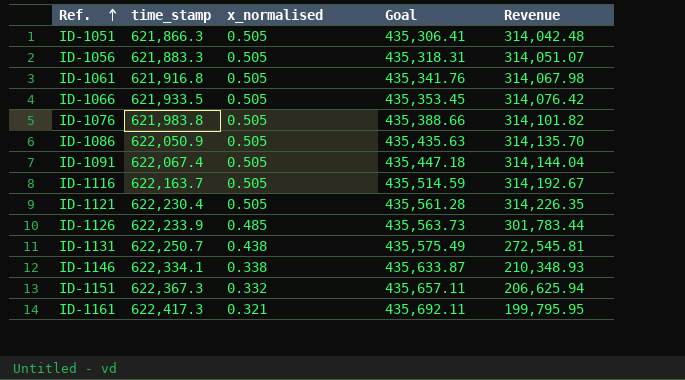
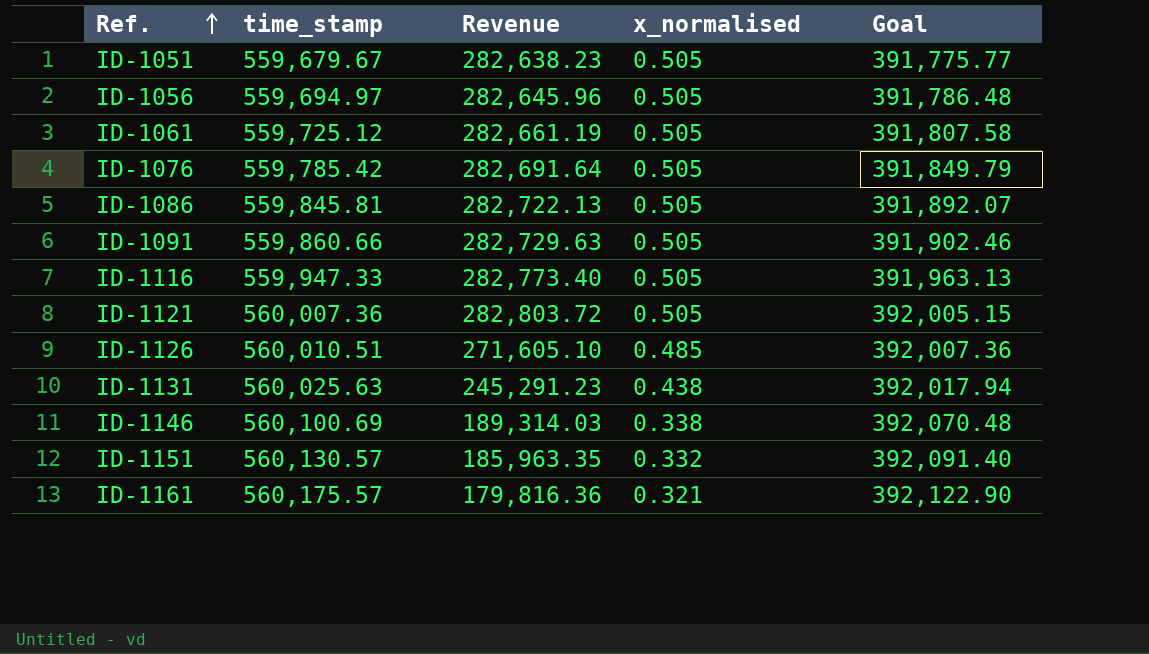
column Revenue | position: 5 -> 3
row ID-1066: 621,933.5 | 0.505 | 435,353.45 | 314,076.42 -> none
ID-1051 | time_stamp: 621,866.3 -> 559,679.67
ID-1051 | Revenue: 314,042.48 -> 282,638.23
ID-1051 | Goal: 435,306.41 -> 391,775.77
ID-1056 | time_stamp: 621,883.3 -> 559,694.97
ID-1056 | Revenue: 314,051.07 -> 282,645.96
ID-1056 | Goal: 435,318.31 -> 391,786.48
ID-1061 | time_stamp: 621,916.8 -> 559,725.12
ID-1061 | Revenue: 314,067.98 -> 282,661.19
ID-1061 | Goal: 435,341.76 -> 391,807.58
ID-1076 | time_stamp: 621,983.8 -> 559,785.42
ID-1076 | Revenue: 314,101.82 -> 282,691.64
ID-1076 | Goal: 435,388.66 -> 391,849.79
ID-1086 | time_stamp: 622,050.9 -> 559,845.81
ID-1086 | Revenue: 314,135.70 -> 282,722.13
ID-1086 | Goal: 435,435.63 -> 391,892.07
ID-1091 | time_stamp: 622,067.4 -> 559,860.66
ID-1091 | Revenue: 314,144.04 -> 282,729.63
ID-1091 | Goal: 435,447.18 -> 391,902.46
ID-1116 | time_stamp: 622,163.7 -> 559,947.33
ID-1116 | Revenue: 314,192.67 -> 282,773.40
ID-1116 | Goal: 435,514.59 -> 391,963.13
ID-1121 | time_stamp: 622,230.4 -> 560,007.36
ID-1121 | Revenue: 314,226.35 -> 282,803.72
ID-1121 | Goal: 435,561.28 -> 392,005.15
ID-1126 | time_stamp: 622,233.9 -> 560,010.51
ID-1126 | Revenue: 301,783.44 -> 271,605.10
ID-1126 | Goal: 435,563.73 -> 392,007.36
ID-1131 | time_stamp: 622,250.7 -> 560,025.63
ID-1131 | Revenue: 272,545.81 -> 245,291.23
ID-1131 | Goal: 435,575.49 -> 392,017.94
ID-1146 | time_stamp: 622,334.1 -> 560,100.69
ID-1146 | Revenue: 210,348.93 -> 189,314.03
ID-1146 | Goal: 435,633.87 -> 392,070.48
ID-1151 | time_stamp: 622,367.3 -> 560,130.57
ID-1151 | Revenue: 206,625.94 -> 185,963.35
ID-1151 | Goal: 435,657.11 -> 392,091.40
ID-1161 | time_stamp: 622,417.3 -> 560,175.57
ID-1161 | Revenue: 199,795.95 -> 179,816.36
ID-1161 | Goal: 435,692.11 -> 392,122.90

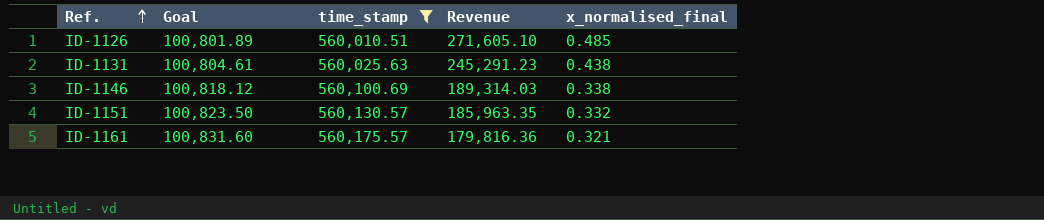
filter: none -> time_stamp >= 560,010.51
column Goal | formula: [time_stamp] * 0.7 -> [time_stamp] * 0.18
column Goal | position: 5 -> 2
column name: x_normalised -> x_normalised_final

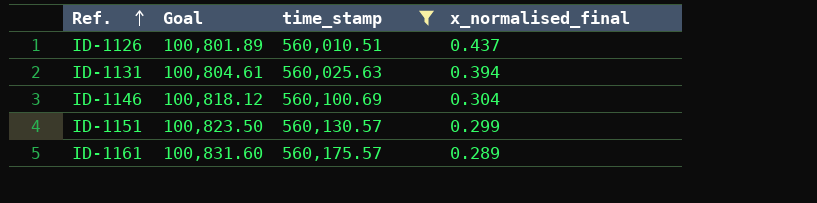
column Revenue | formula: [time_stamp] * [x_normalised_final] -> none
ID-1126 | x_normalised_final: 0.485 -> 0.437
ID-1131 | x_normalised_final: 0.438 -> 0.394
ID-1146 | x_normalised_final: 0.338 -> 0.304
ID-1151 | x_normalised_final: 0.332 -> 0.299
ID-1161 | x_normalised_final: 0.321 -> 0.289

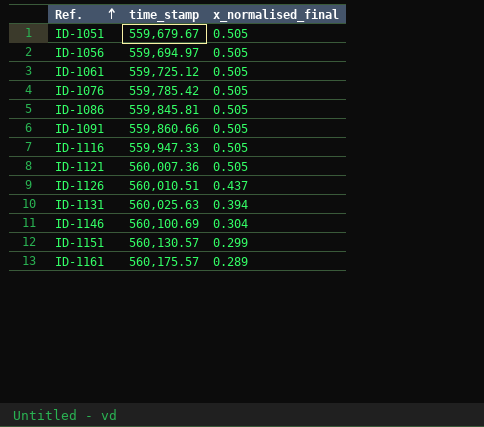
filter: time_stamp >= 560,010.51 -> none
column Goal | formula: [time_stamp] * 0.18 -> none

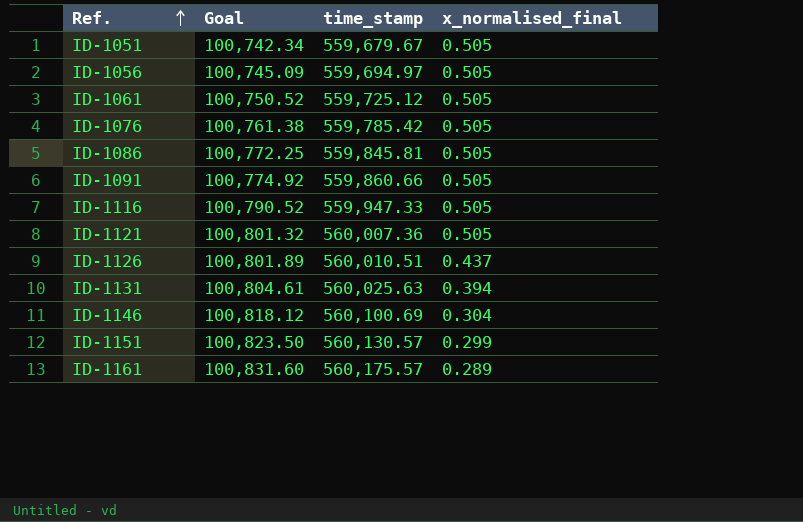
column Goal | formula: none -> [time_stamp] * 0.18

